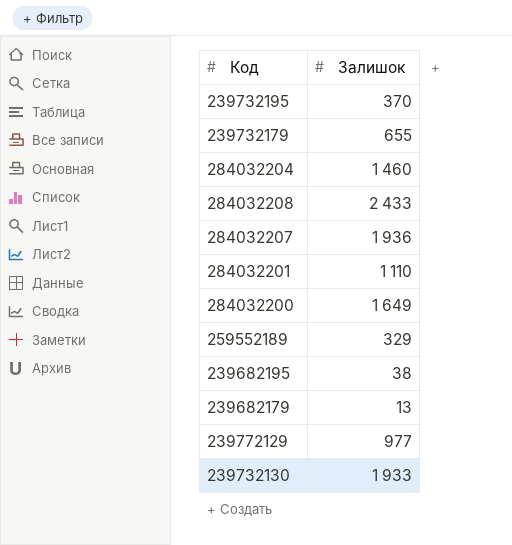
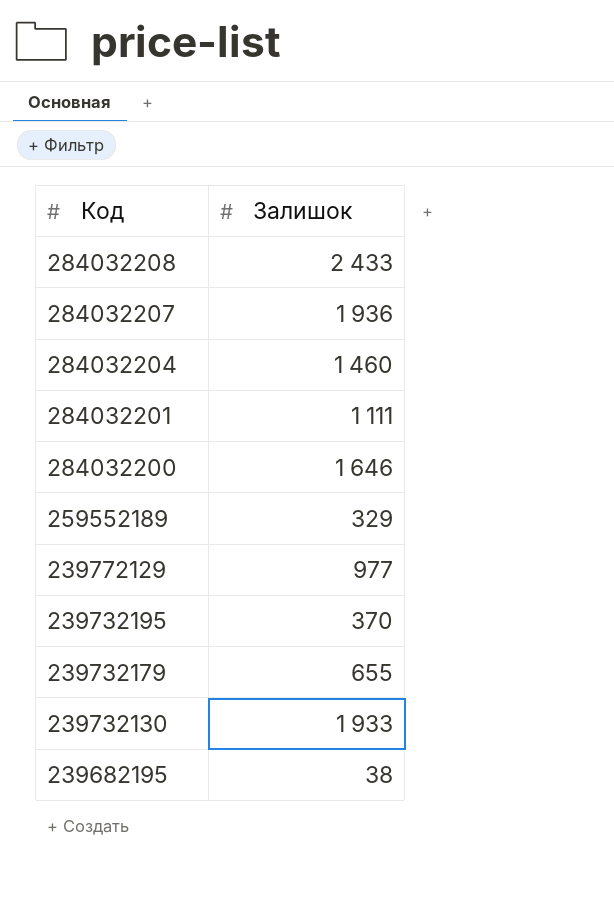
row order: none -> Код descending
row 239682179: 13 -> none
284032201 | Залишок: 1 110 -> 1 111
284032200 | Залишок: 1 649 -> 1 646

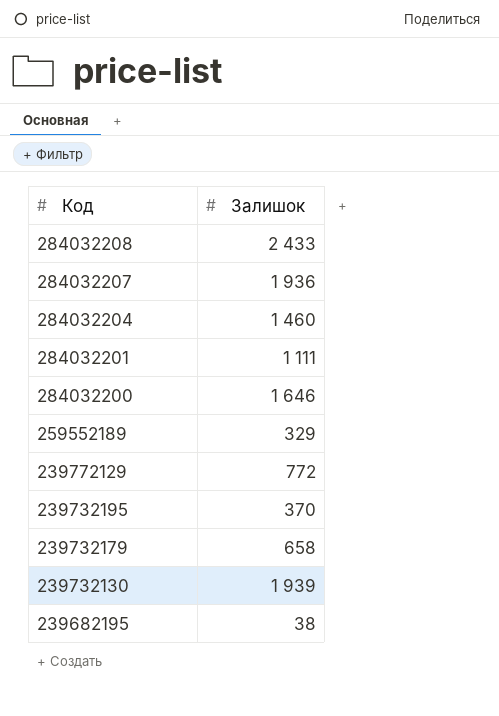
239772129 | Залишок: 977 -> 772
239732179 | Залишок: 655 -> 658
239732130 | Залишок: 1 933 -> 1 939

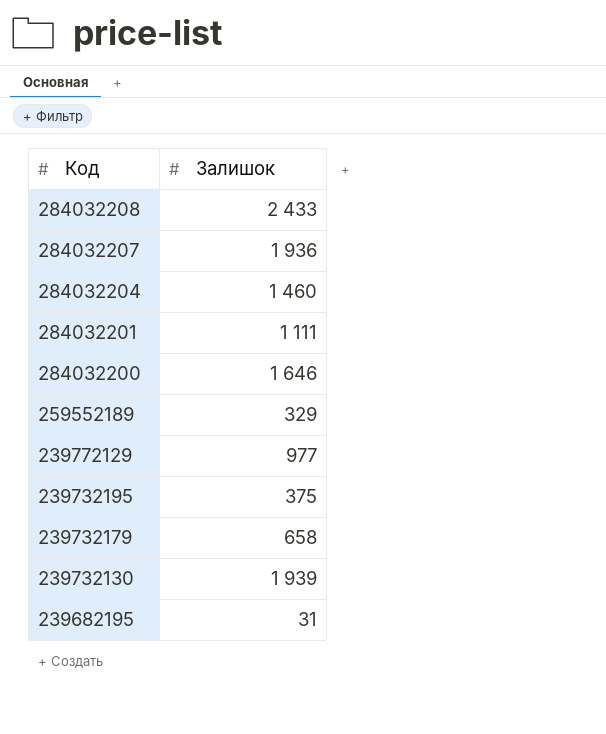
239772129 | Залишок: 772 -> 977
239732195 | Залишок: 370 -> 375
239682195 | Залишок: 38 -> 31

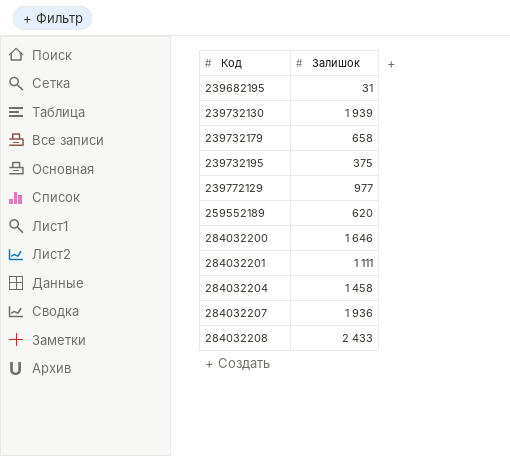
row order: Код descending -> Код ascending
259552189 | Залишок: 329 -> 620
284032204 | Залишок: 1 460 -> 1 458

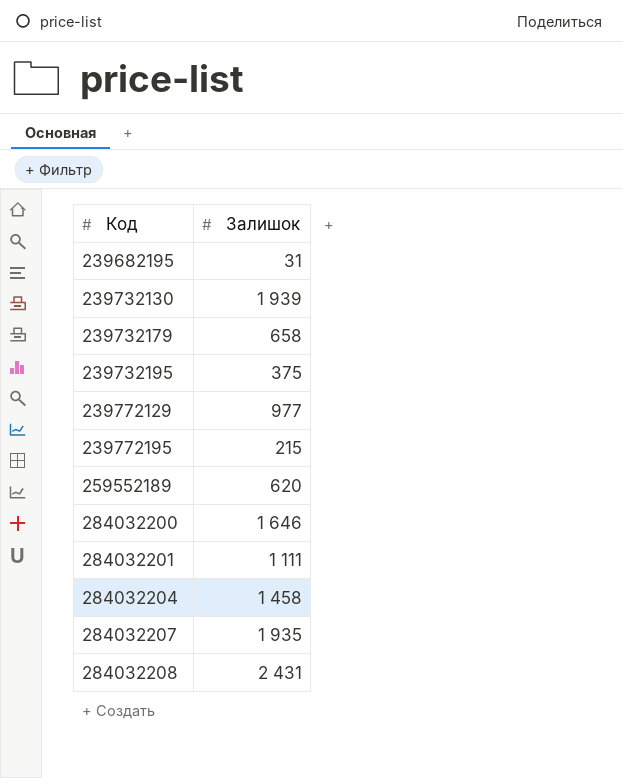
row 239772195: none -> 215
284032207 | Залишок: 1 936 -> 1 935
284032208 | Залишок: 2 433 -> 2 431

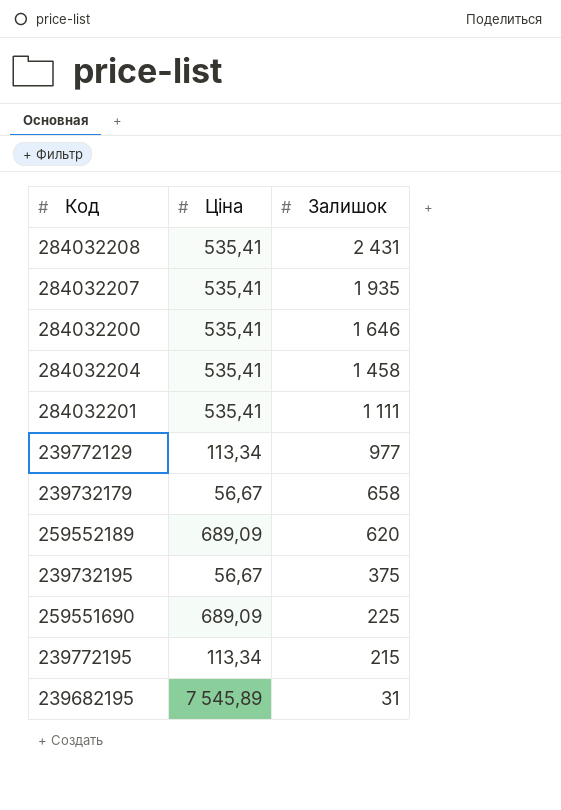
row order: Код ascending -> Залишок descending
column Ціна | position: none -> 2
row 239732130: 1 939 -> none
row 259551690: none -> 689,09 | 225

